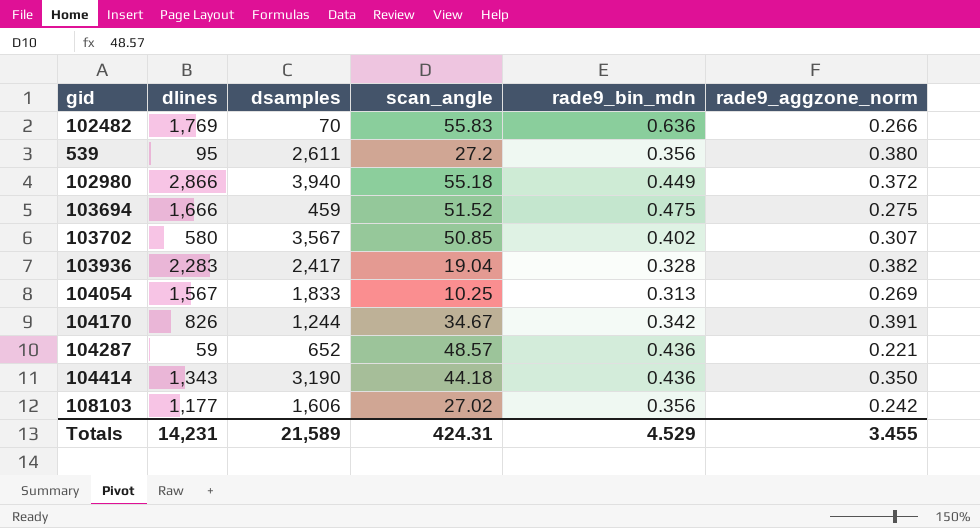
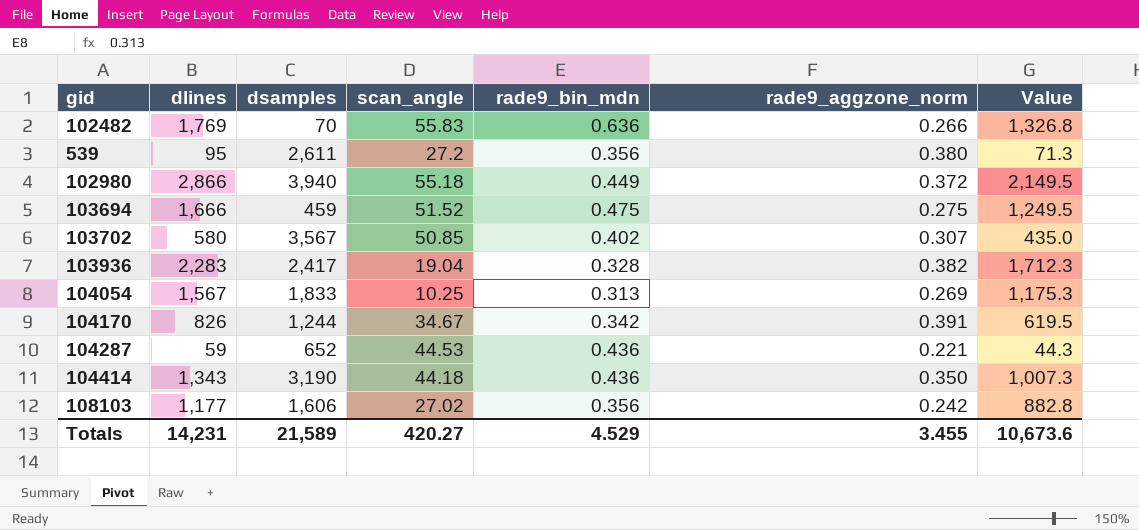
column Value | formula: none -> [dlines] * 0.75
104287 | scan_angle: 48.57 -> 44.53
Totals | scan_angle: 424.31 -> 420.27

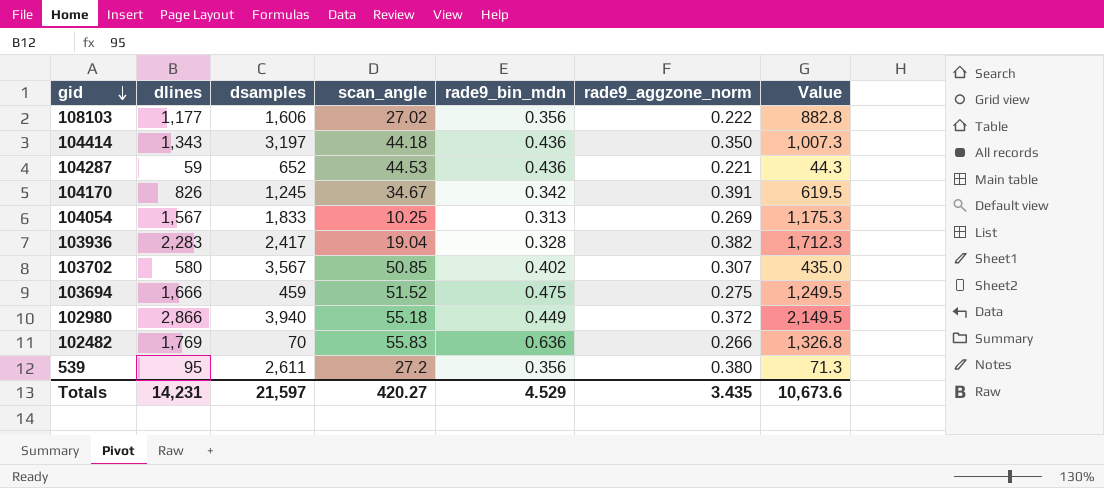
row order: none -> gid descending
108103 | rade9_aggzone_norm: 0.242 -> 0.222
104414 | dsamples: 3,190 -> 3,197
104170 | dsamples: 1,244 -> 1,245
Totals | dsamples: 21,589 -> 21,597
Totals | rade9_aggzone_norm: 3.455 -> 3.435

